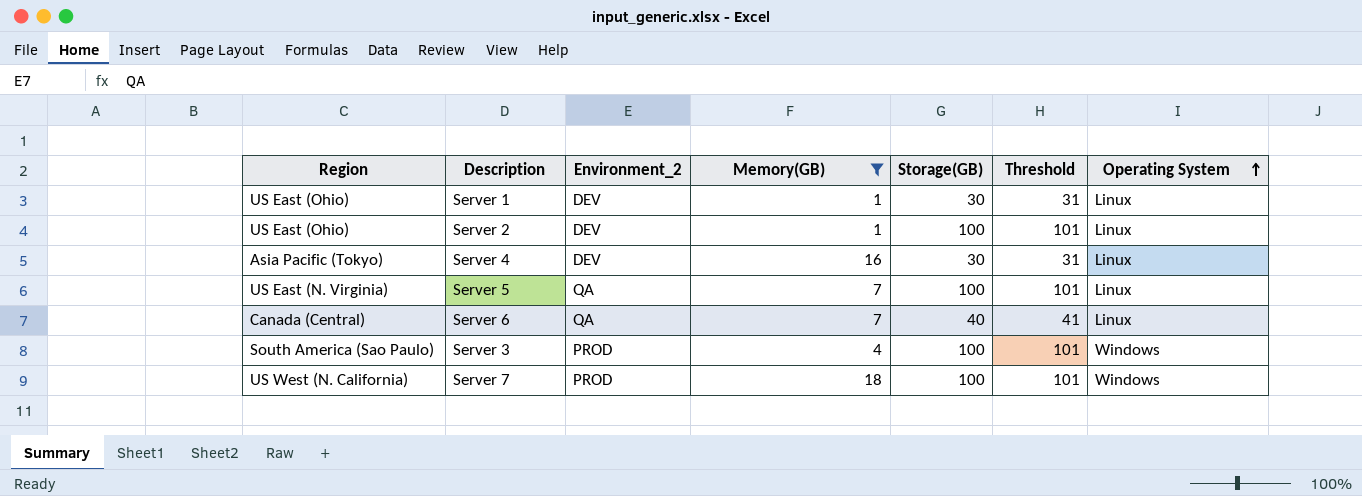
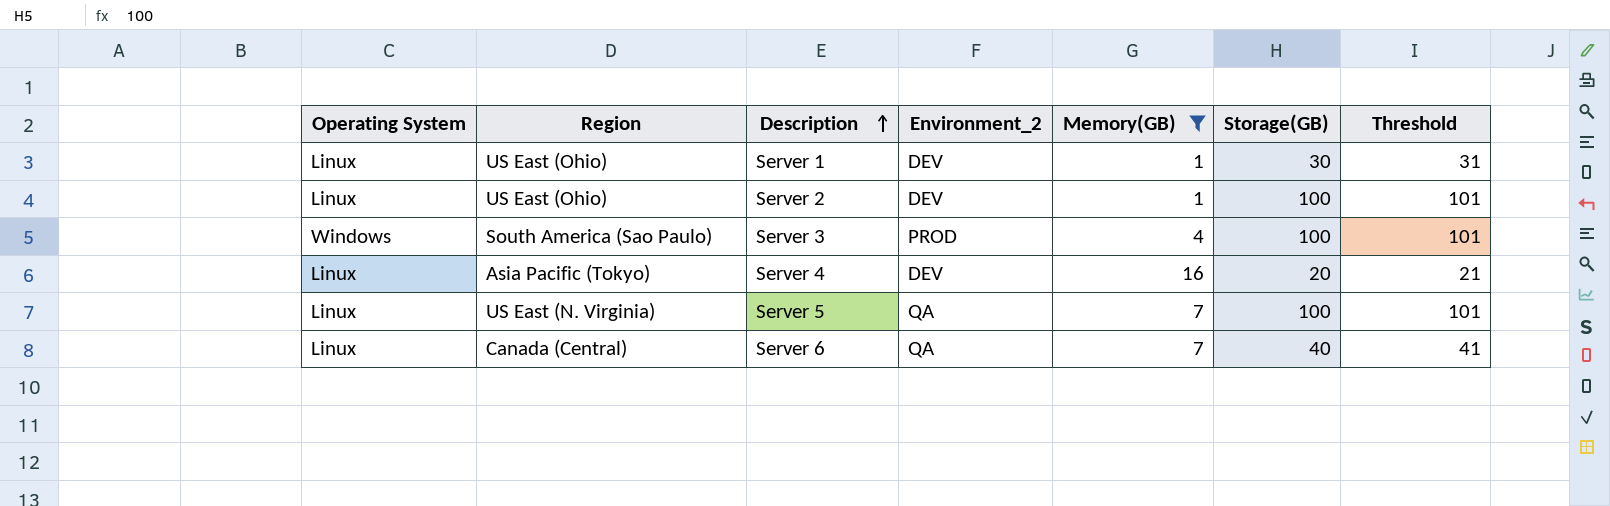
row order: Operating System ascending -> Description ascending
column Operating System | position: 7 -> 1
row Server 7: US West (N. California) | PROD | 18 | 100 | 101 | Windows -> none
Server 4 | Storage(GB): 30 -> 20
Server 4 | Threshold: 31 -> 21

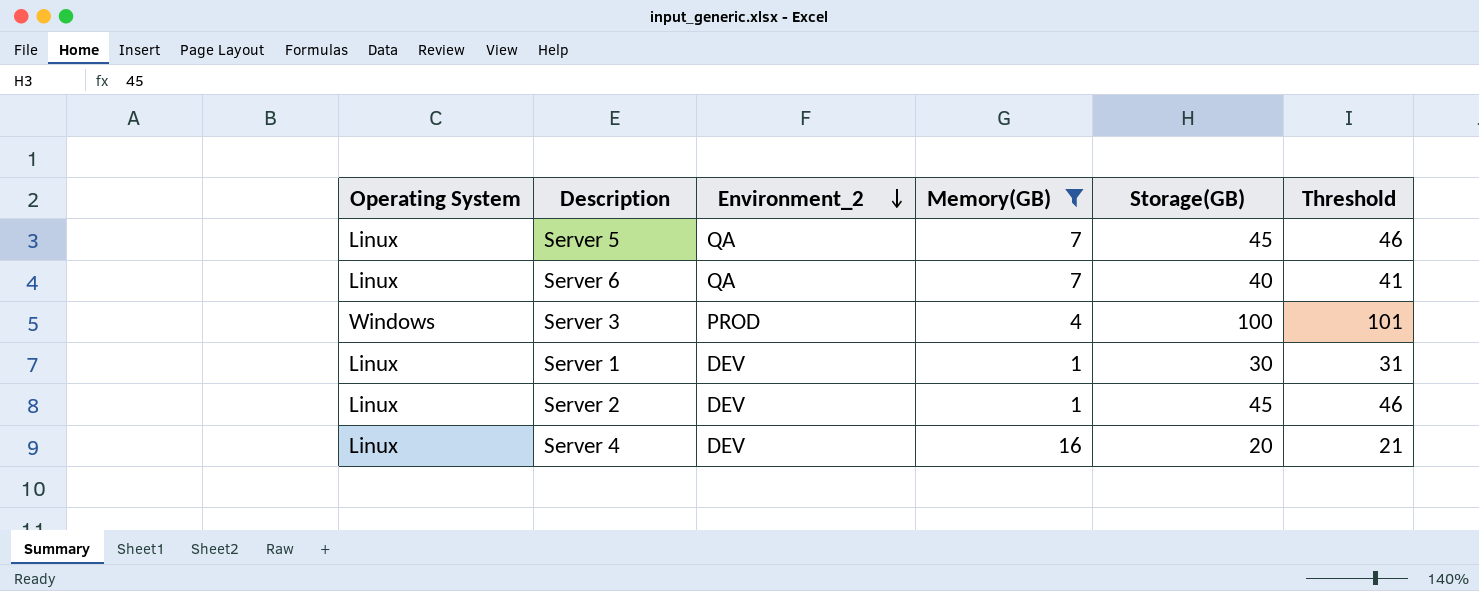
row order: Description ascending -> Environment_2 descending
column Region | position: 2 -> none
Server 5 | Storage(GB): 100 -> 45
Server 5 | Threshold: 101 -> 46
Server 2 | Storage(GB): 100 -> 45
Server 2 | Threshold: 101 -> 46

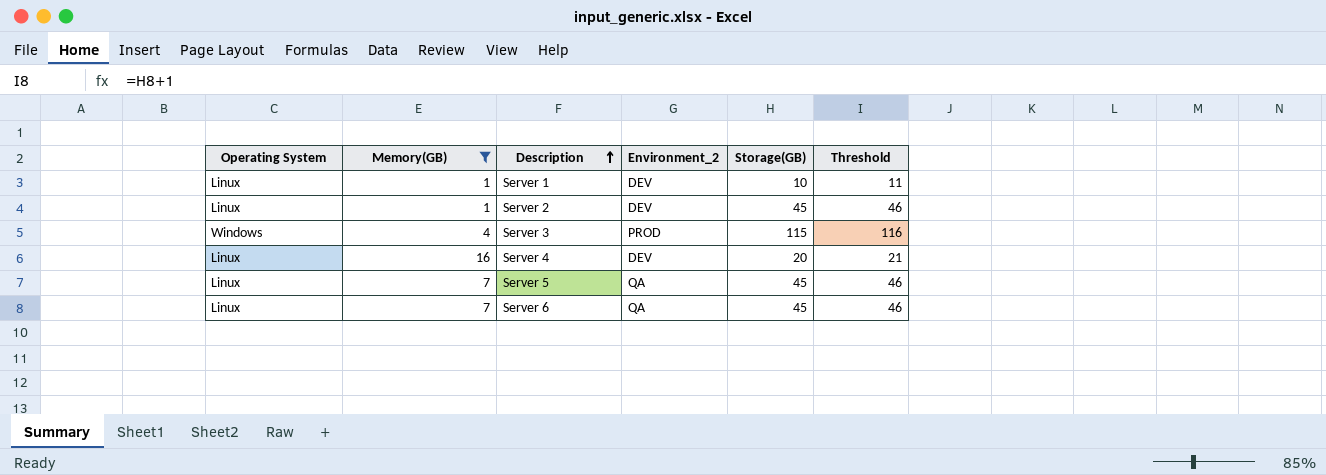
row order: Environment_2 descending -> Description ascending
column Memory(GB) | position: 4 -> 2
Server 1 | Storage(GB): 30 -> 10
Server 1 | Threshold: 31 -> 11
Server 3 | Storage(GB): 100 -> 115
Server 3 | Threshold: 101 -> 116
Server 6 | Storage(GB): 40 -> 45
Server 6 | Threshold: 41 -> 46

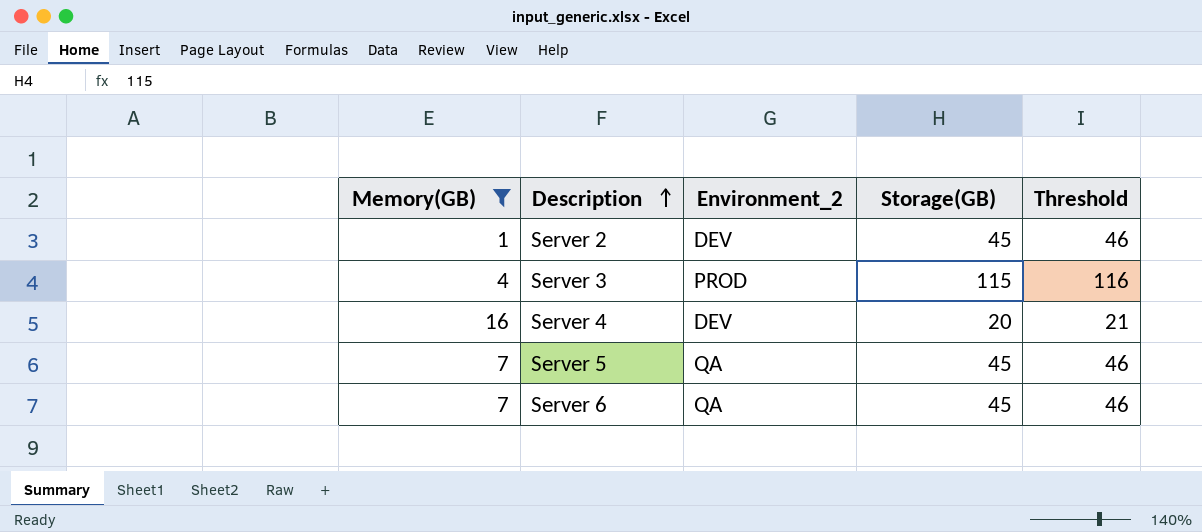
column Operating System | position: 1 -> none
row Server 1: Linux | 1 | DEV | 10 | 11 -> none

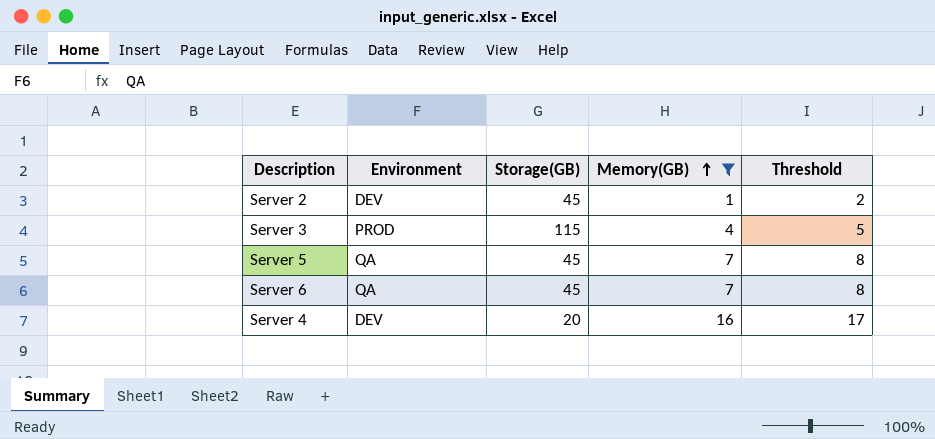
row order: Description ascending -> Memory(GB) ascending
column name: Environment_2 -> Environment
column Memory(GB) | position: 1 -> 4
column Threshold | formula: [Storage(GB)] + 1 -> [Memory(GB)] + 1

